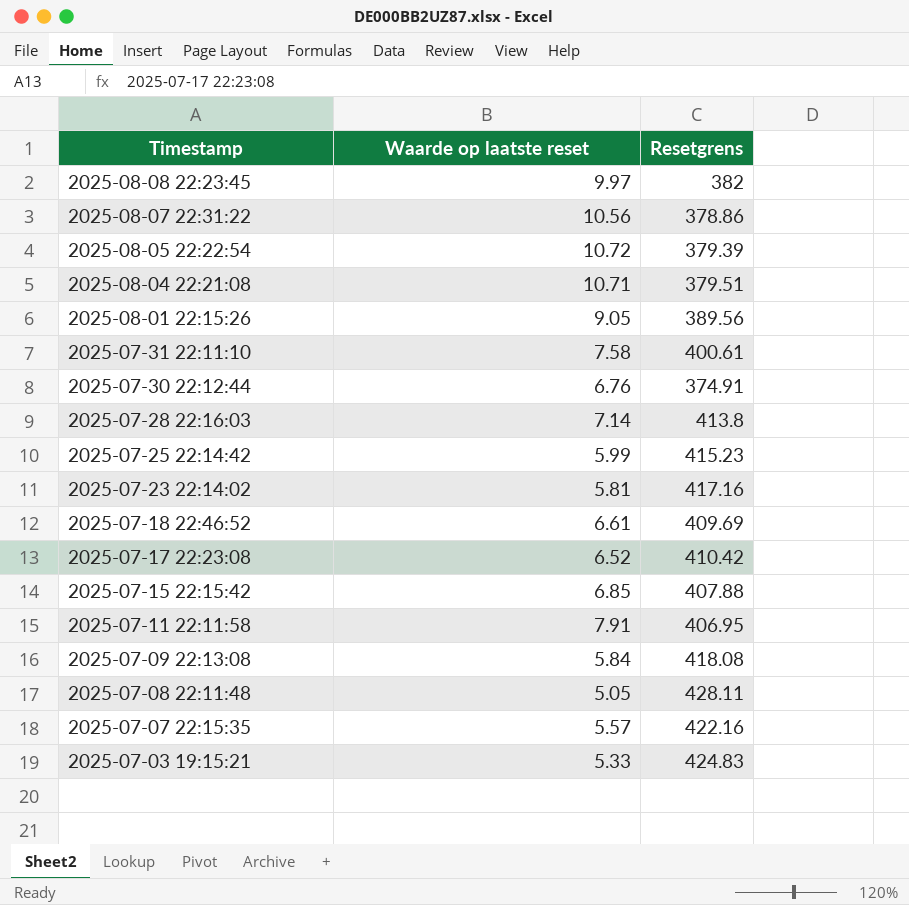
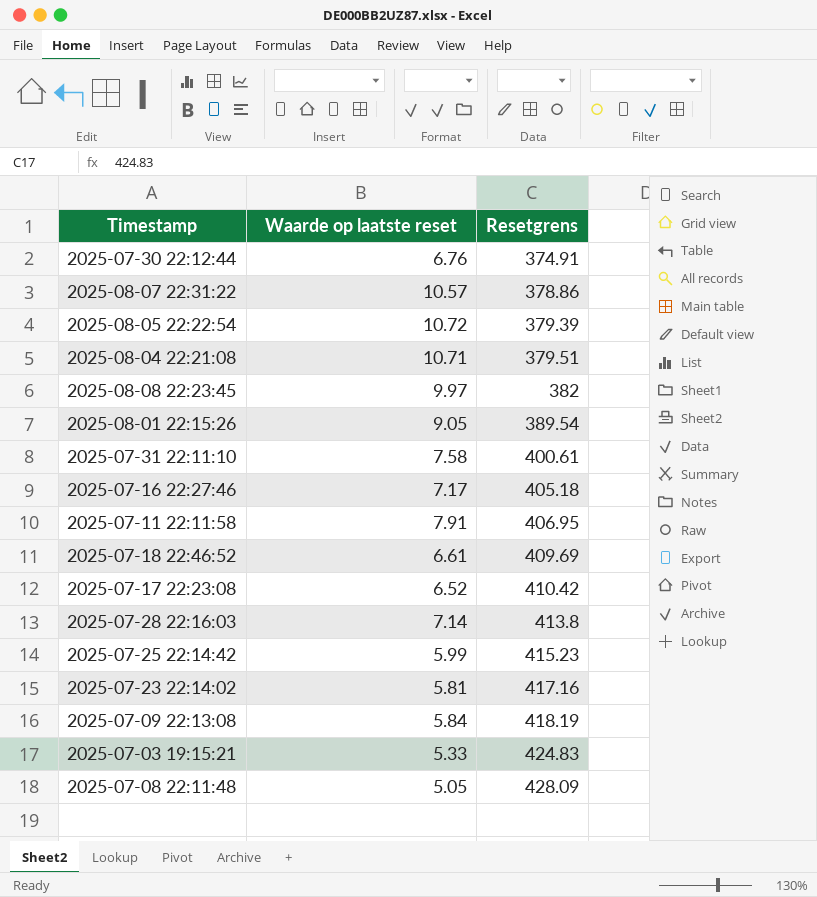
row order: Timestamp descending -> Resetgrens ascending
row 2025-07-15 22:15:42: 6.85 | 407.88 -> none
row 2025-07-07 22:15:35: 5.57 | 422.16 -> none
2025-08-07 22:31:22 | Waarde op laatste reset: 10.56 -> 10.57
2025-08-01 22:15:26 | Resetgrens: 389.56 -> 389.54
row 2025-07-16 22:27:46: none -> 7.17 | 405.18
2025-07-09 22:13:08 | Resetgrens: 418.08 -> 418.19
2025-07-08 22:11:48 | Resetgrens: 428.11 -> 428.09

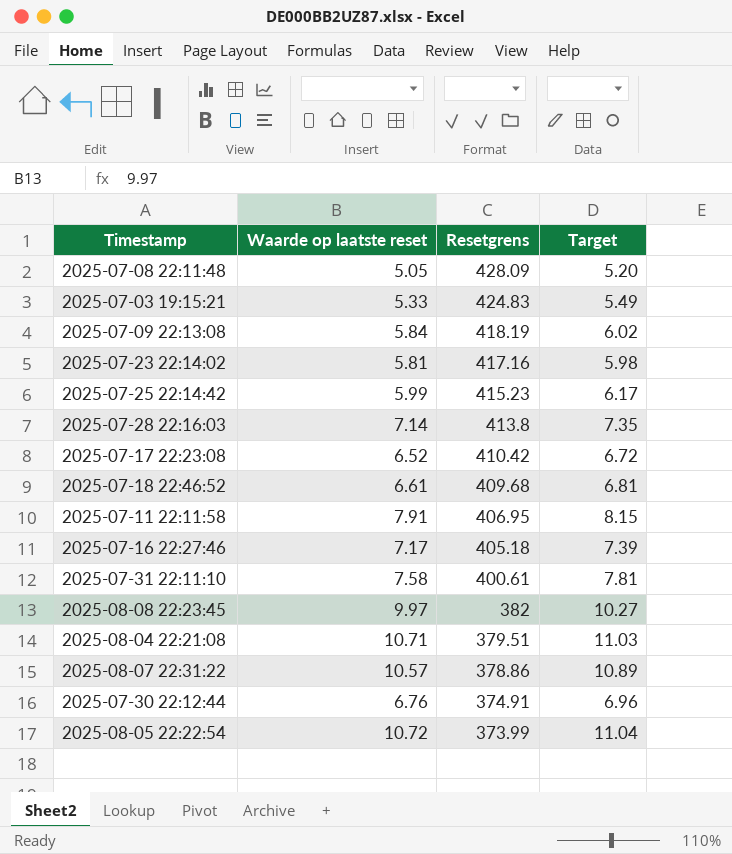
row order: Resetgrens ascending -> Resetgrens descending
column Target | formula: none -> [Waarde op laatste reset] * 1.03
row 2025-08-01 22:15:26: 9.05 | 389.54 -> none
2025-07-18 22:46:52 | Resetgrens: 409.69 -> 409.68
2025-08-05 22:22:54 | Resetgrens: 379.39 -> 373.99

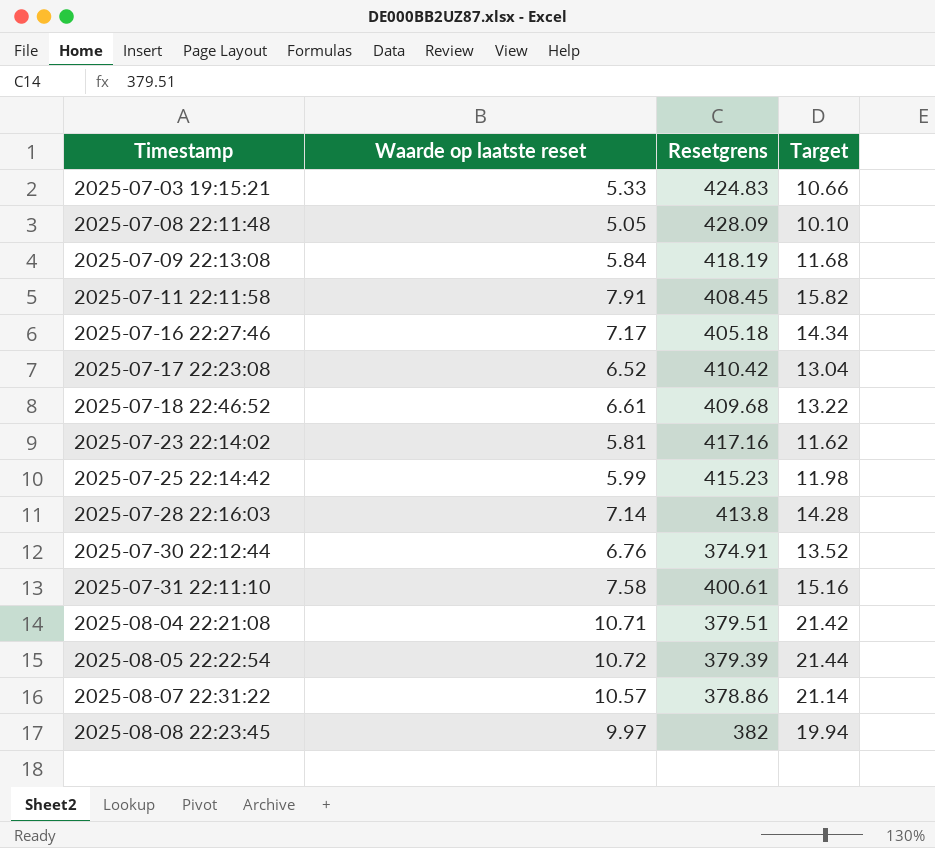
row order: Resetgrens descending -> Timestamp ascending
column Target | formula: [Waarde op laatste reset] * 1.03 -> [Waarde op laatste reset] * 2
2025-07-11 22:11:58 | Resetgrens: 406.95 -> 408.45
2025-08-05 22:22:54 | Resetgrens: 373.99 -> 379.39

